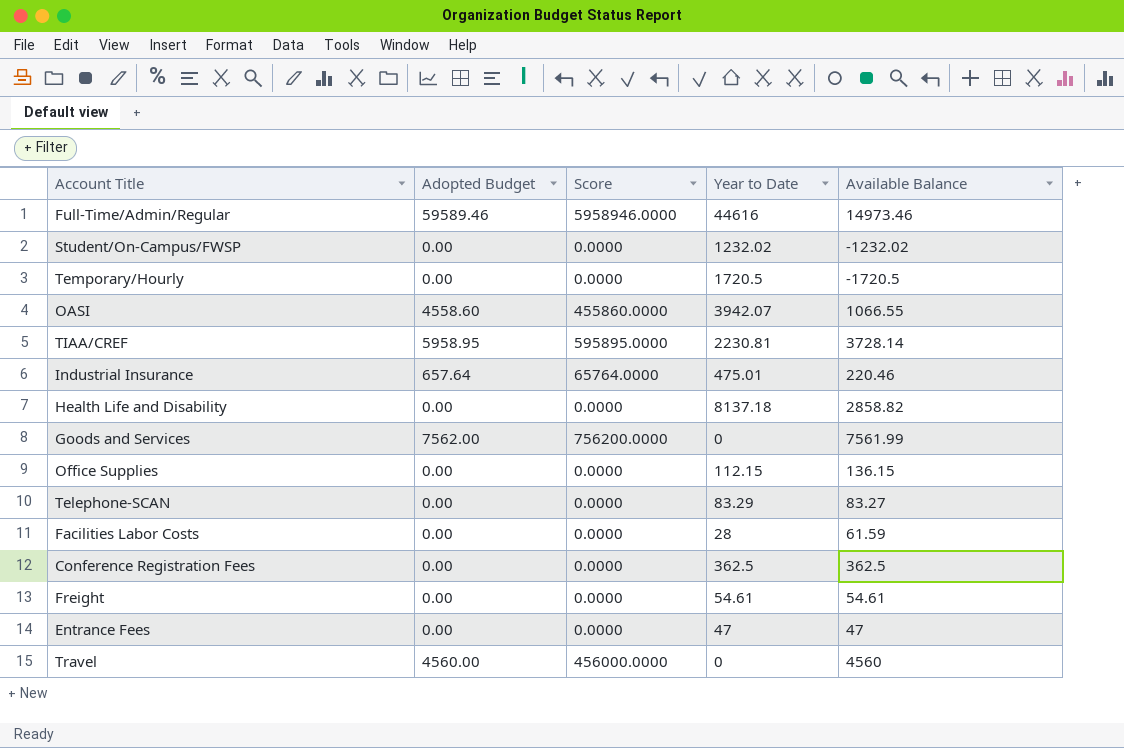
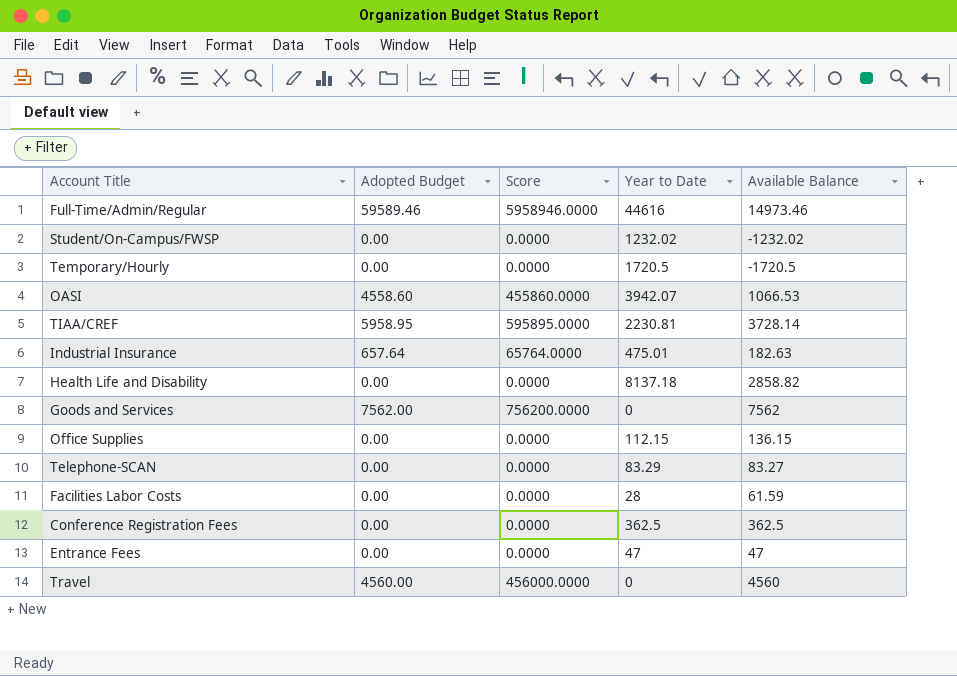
row Freight: 0.00 | 0.0000 | 54.61 | 54.61 -> none
OASI | Available Balance: 1066.55 -> 1066.53
Industrial Insurance | Available Balance: 220.46 -> 182.63
Goods and Services | Available Balance: 7561.99 -> 7562

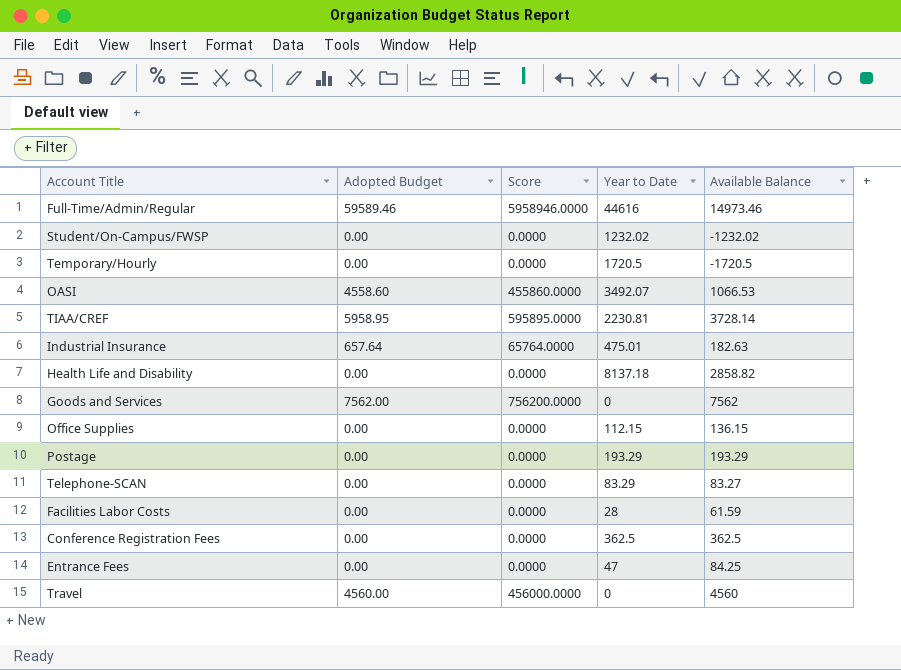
OASI | Year to Date: 3942.07 -> 3492.07
row Postage: none -> 0.00 | 0.0000 | 193.29 | 193.29
Entrance Fees | Available Balance: 47 -> 84.25

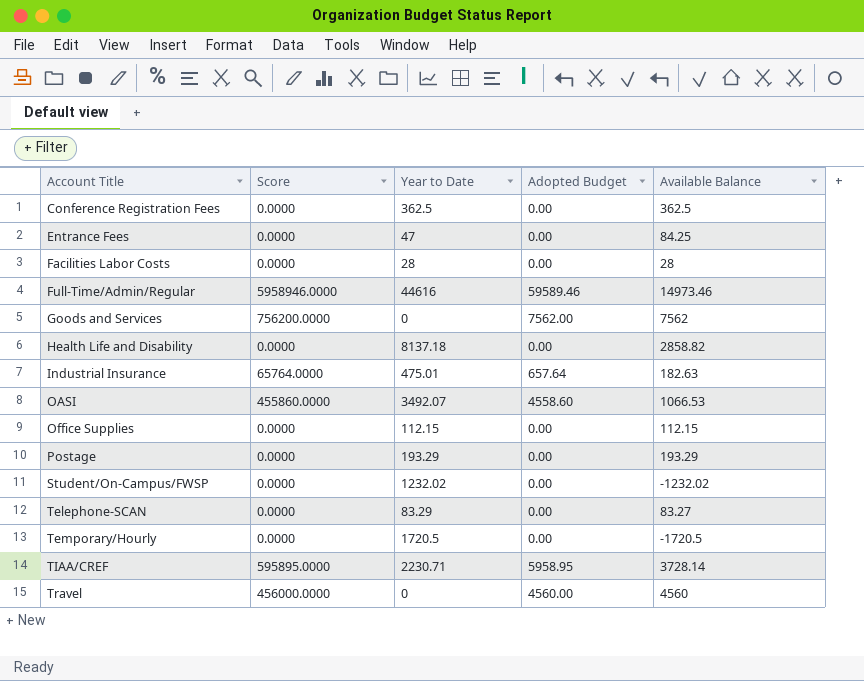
row order: none -> Account Title ascending
column Adopted Budget | position: 2 -> 4
Facilities Labor Costs | Available Balance: 61.59 -> 28
Office Supplies | Available Balance: 136.15 -> 112.15
TIAA/CREF | Year to Date: 2230.81 -> 2230.71

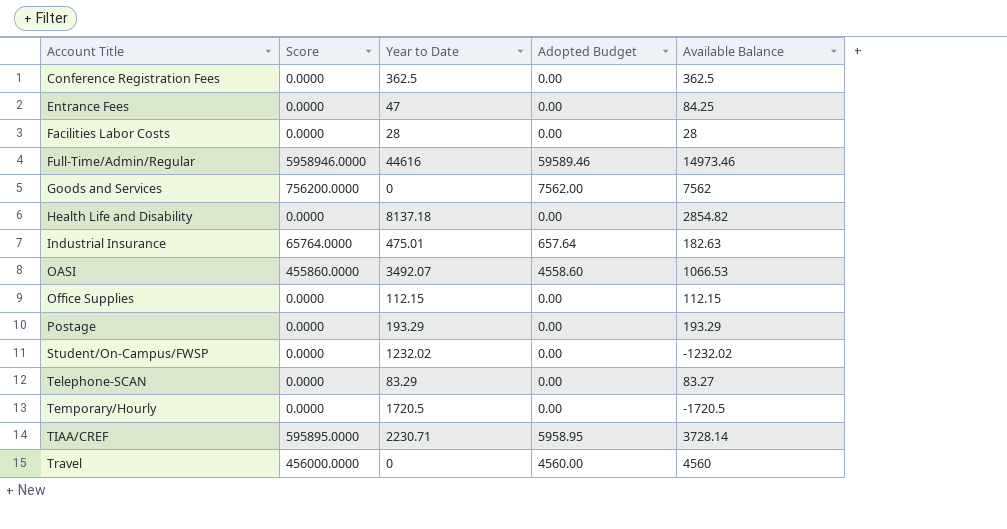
Health Life and Disability | Available Balance: 2858.82 -> 2854.82

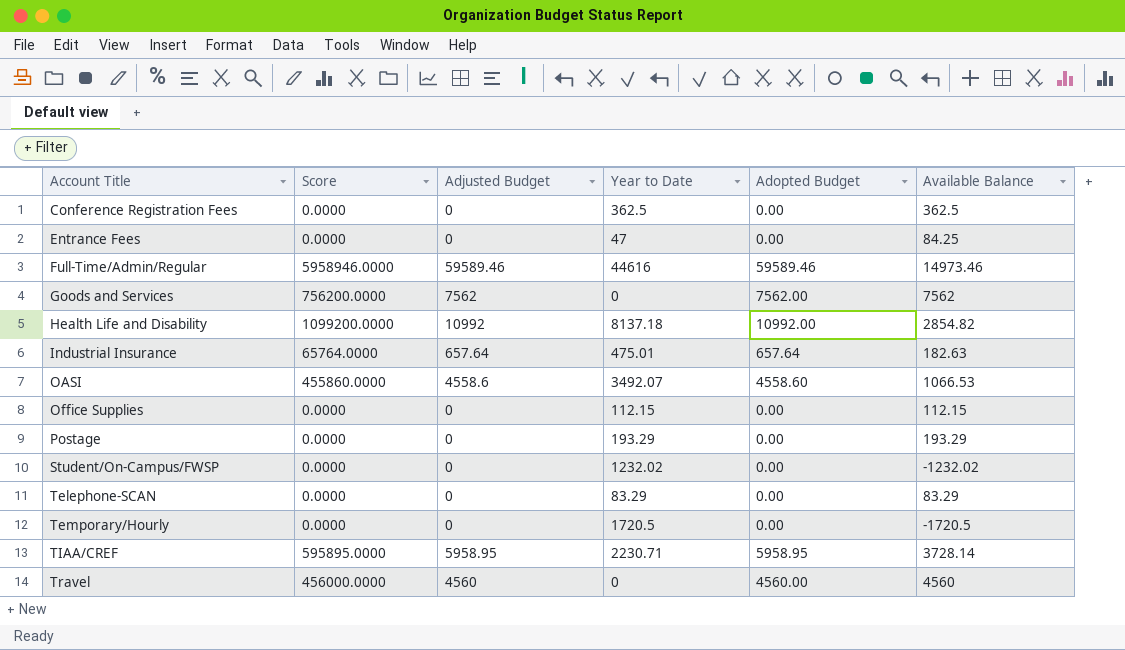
column Adjusted Budget | position: none -> 3
row Facilities Labor Costs: 0.0000 | 28 | 0.00 | 28 -> none
Health Life and Disability | Score: 0.0000 -> 1099200.0000
Health Life and Disability | Adopted Budget: 0.00 -> 10992.00
Telephone-SCAN | Available Balance: 83.27 -> 83.29

